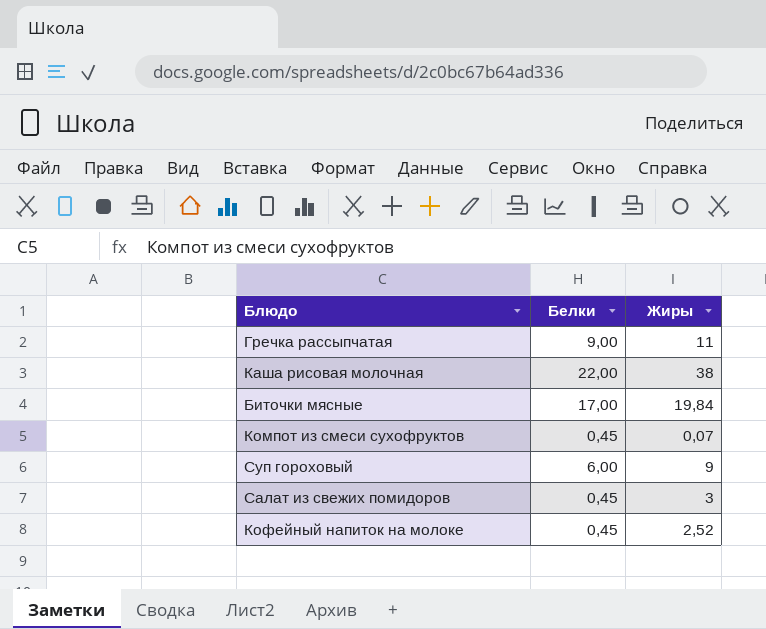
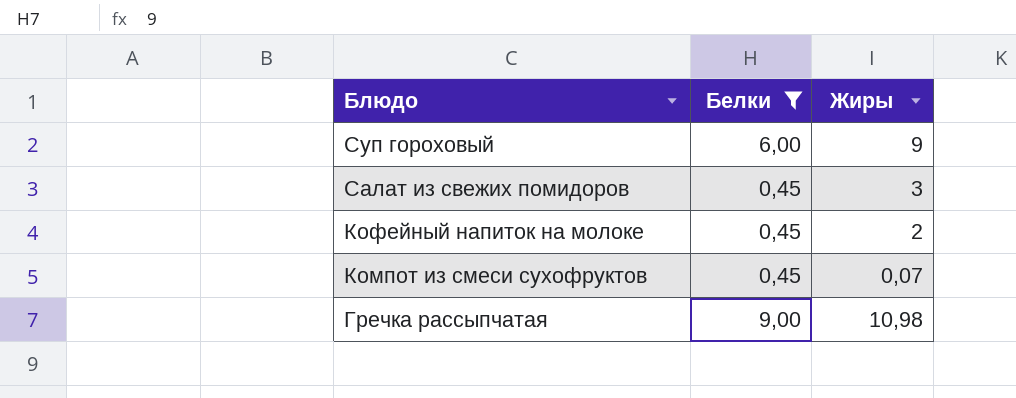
filter: none -> Белки <= 9,00
row order: none -> Блюдо descending
Кофейный напиток на молоке | Жиры: 2,52 -> 2
Гречка рассыпчатая | Жиры: 11 -> 10,98

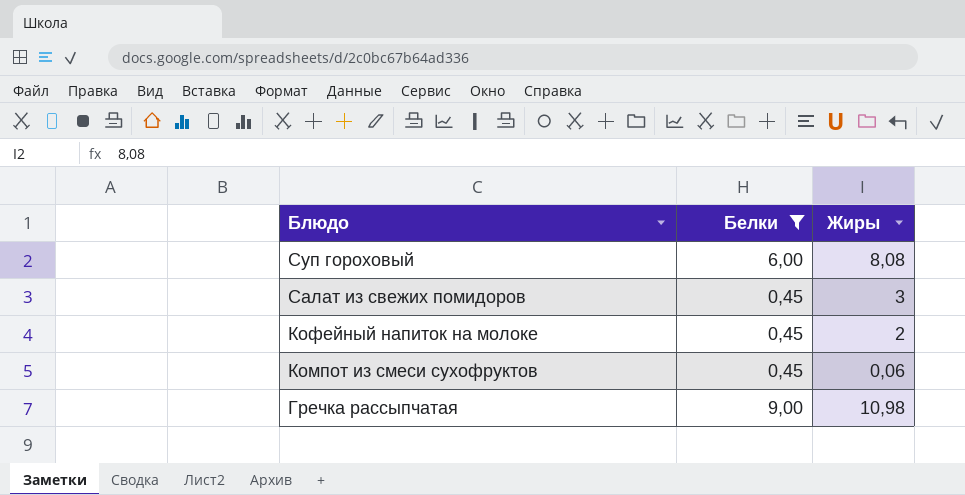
Суп гороховый | Жиры: 9 -> 8,08
Компот из смеси сухофруктов | Жиры: 0,07 -> 0,06

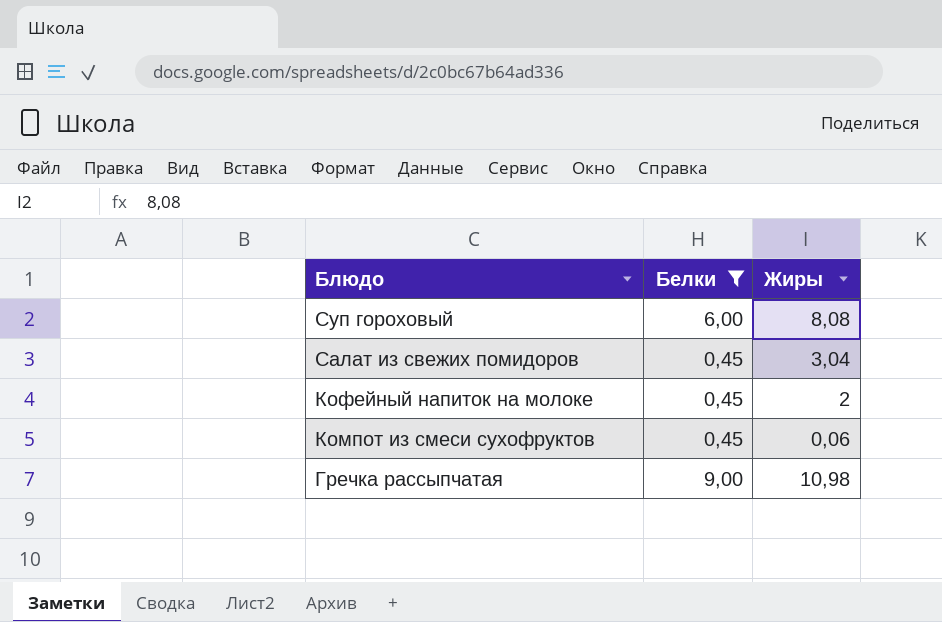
Салат из свежих помидоров | Жиры: 3 -> 3,04

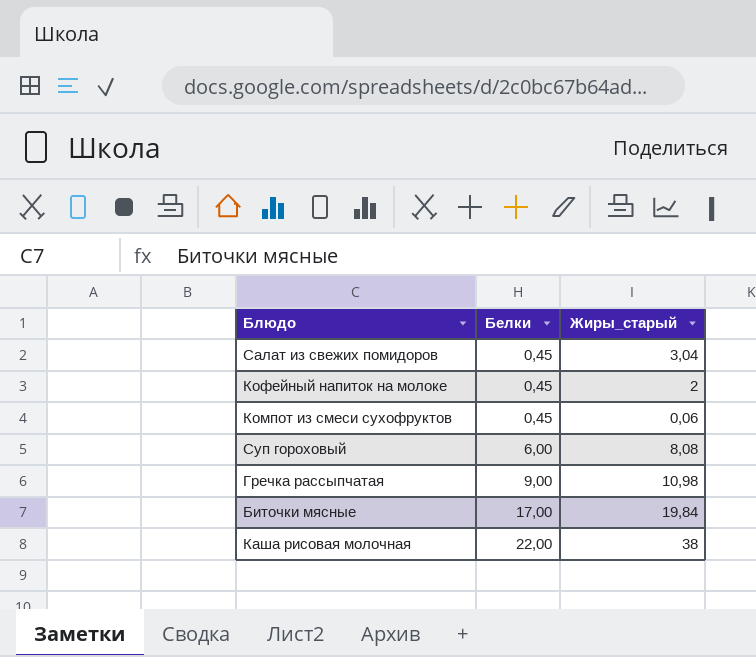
filter: Белки <= 9,00 -> none
row order: Блюдо descending -> Белки ascending
column name: Жиры -> Жиры_старый

